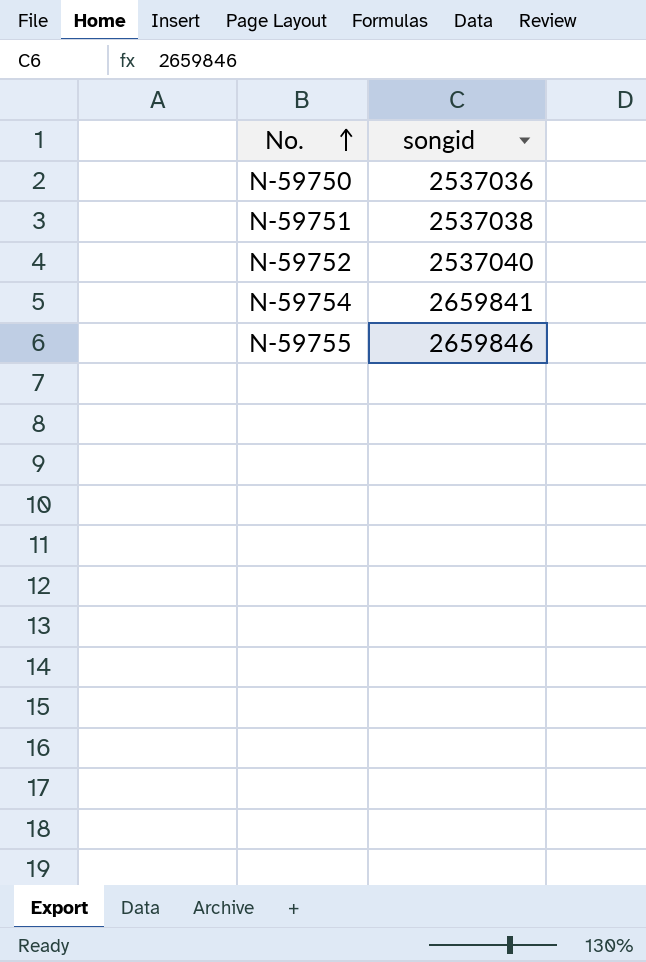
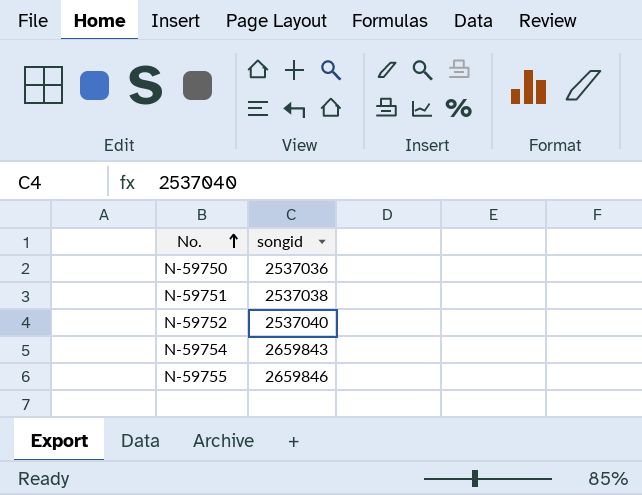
N-59754 | songid: 2659841 -> 2659843

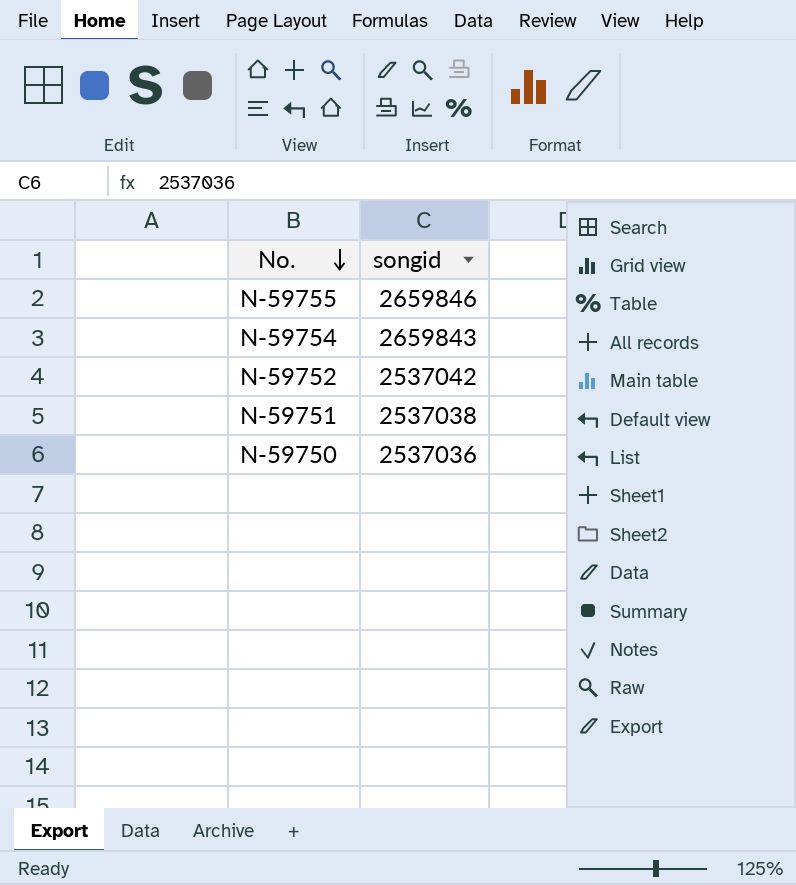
row order: No. ascending -> No. descending
N-59752 | songid: 2537040 -> 2537042

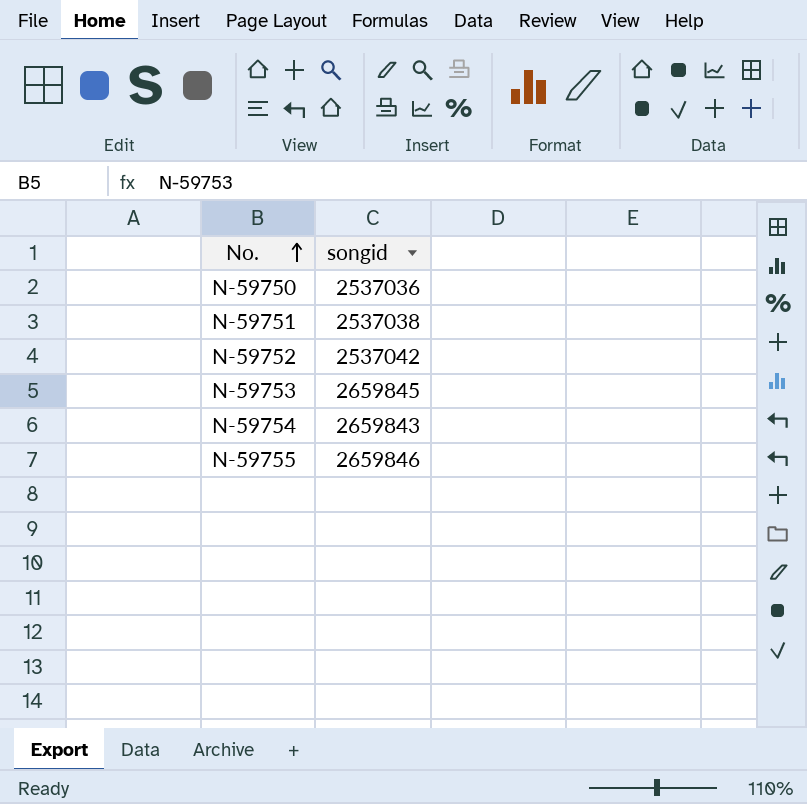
row order: No. descending -> No. ascending
row N-59753: none -> 2659845

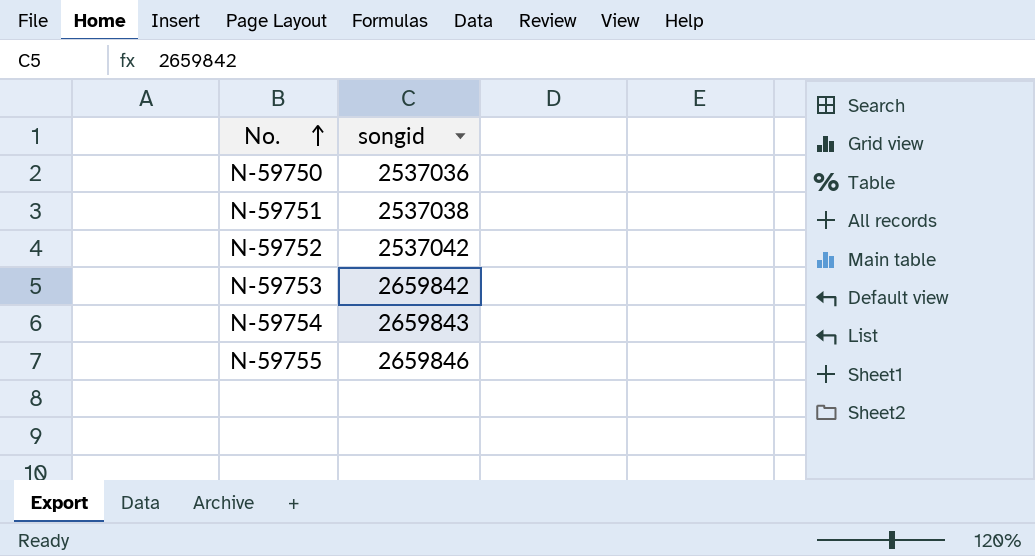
N-59753 | songid: 2659845 -> 2659842

